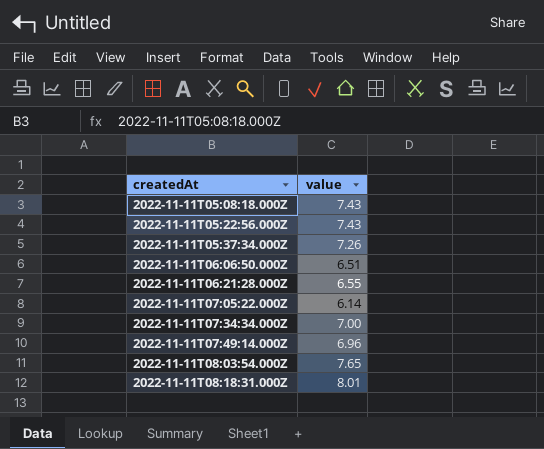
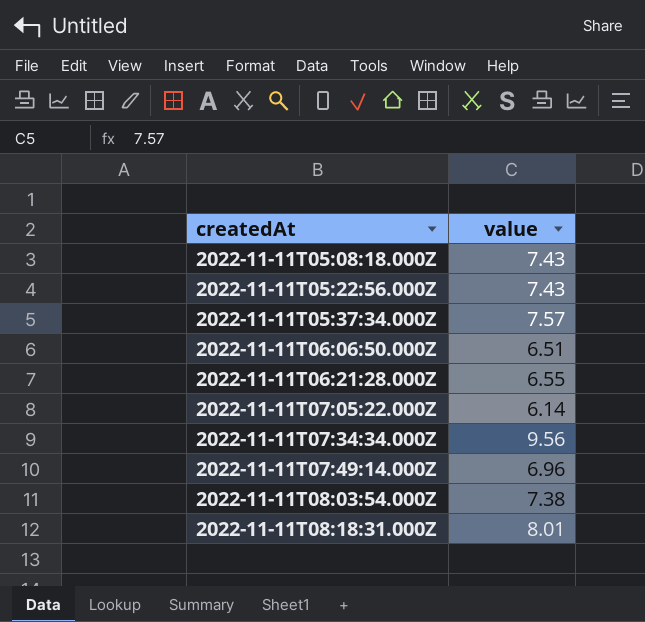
2022-11-11T05:37:34.000Z | value: 7.26 -> 7.57
2022-11-11T07:34:34.000Z | value: 7.00 -> 9.56
2022-11-11T08:03:54.000Z | value: 7.65 -> 7.38

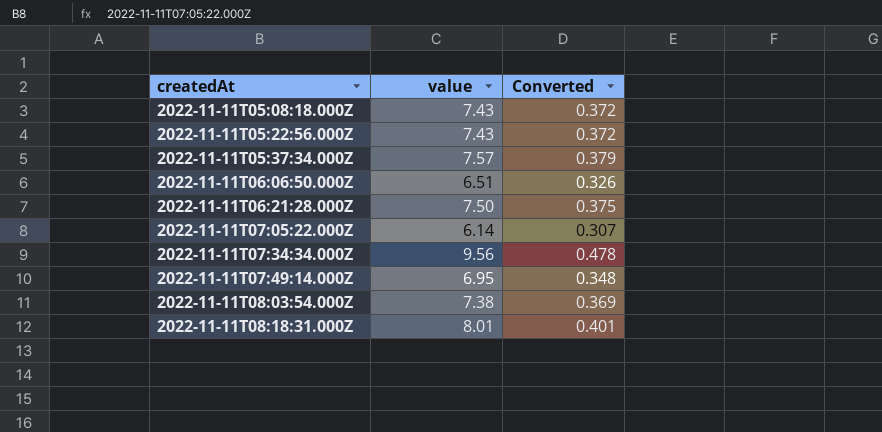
column Converted | formula: none -> [value] * 0.05
2022-11-11T06:21:28.000Z | value: 6.55 -> 7.50
2022-11-11T07:49:14.000Z | value: 6.96 -> 6.95

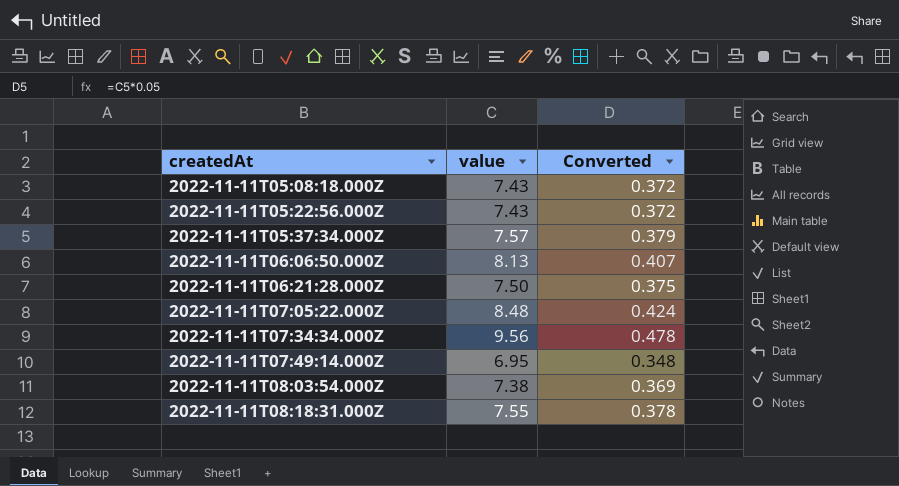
2022-11-11T06:06:50.000Z | value: 6.51 -> 8.13
2022-11-11T06:06:50.000Z | Converted: 0.326 -> 0.407
2022-11-11T07:05:22.000Z | value: 6.14 -> 8.48
2022-11-11T07:05:22.000Z | Converted: 0.307 -> 0.424
2022-11-11T08:18:31.000Z | value: 8.01 -> 7.55
2022-11-11T08:18:31.000Z | Converted: 0.401 -> 0.378

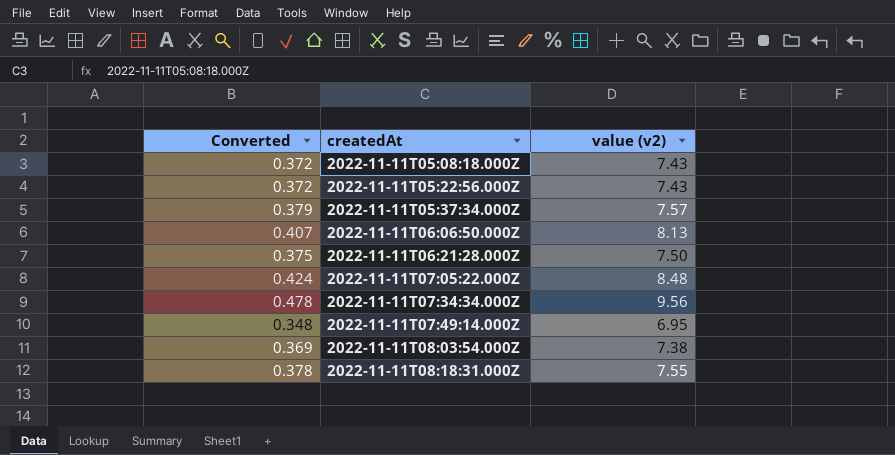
column Converted | position: 3 -> 1
column name: value -> value (v2)

